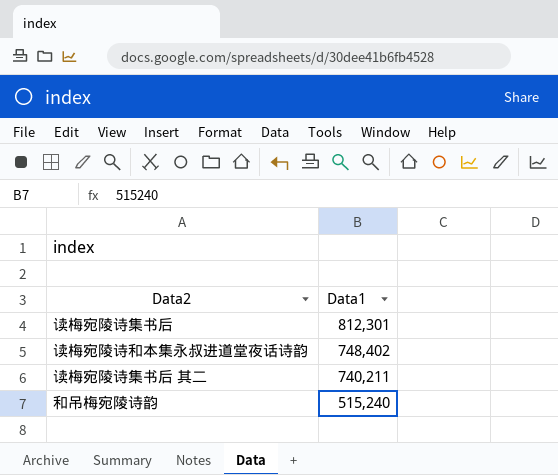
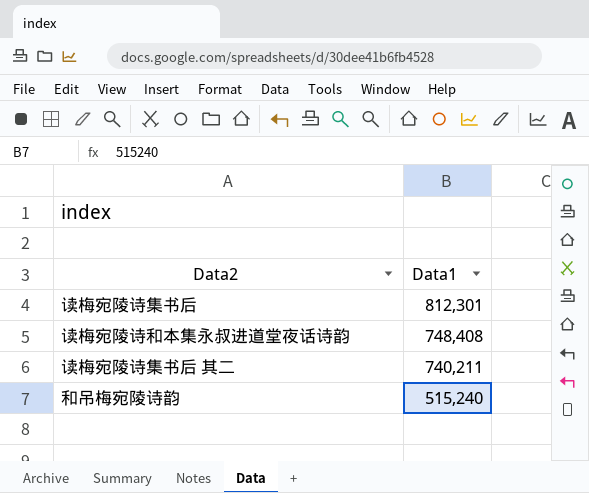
读梅宛陵诗和本集永叔进道堂夜话诗韵 | Data1: 748,402 -> 748,408

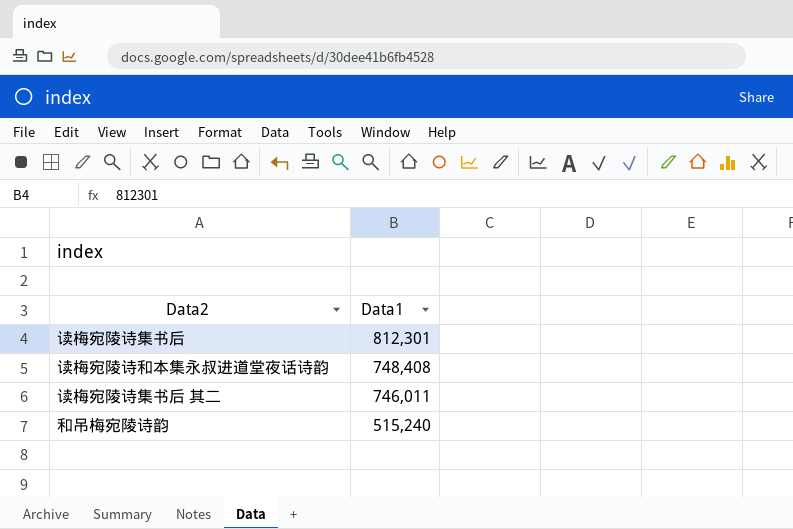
读梅宛陵诗集书后 其二 | Data1: 740,211 -> 746,011

